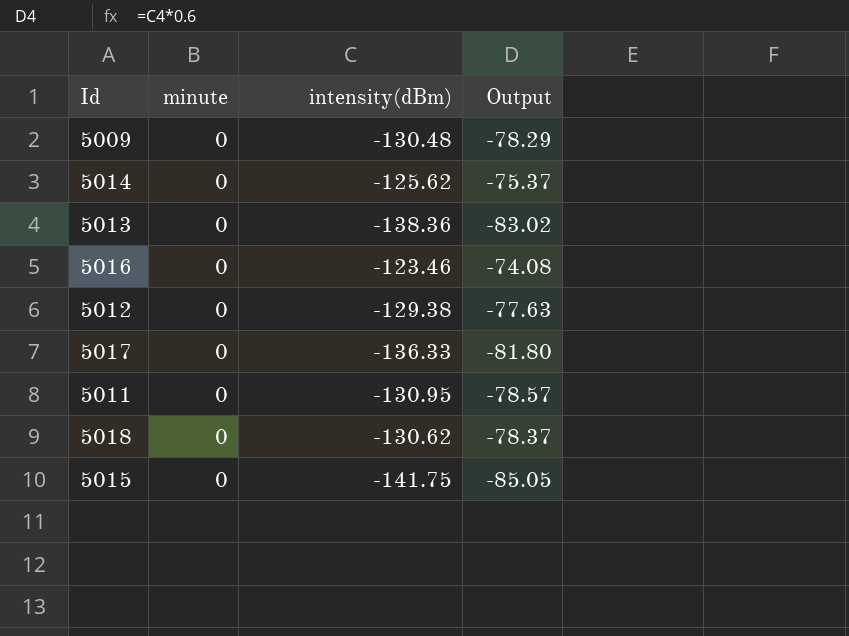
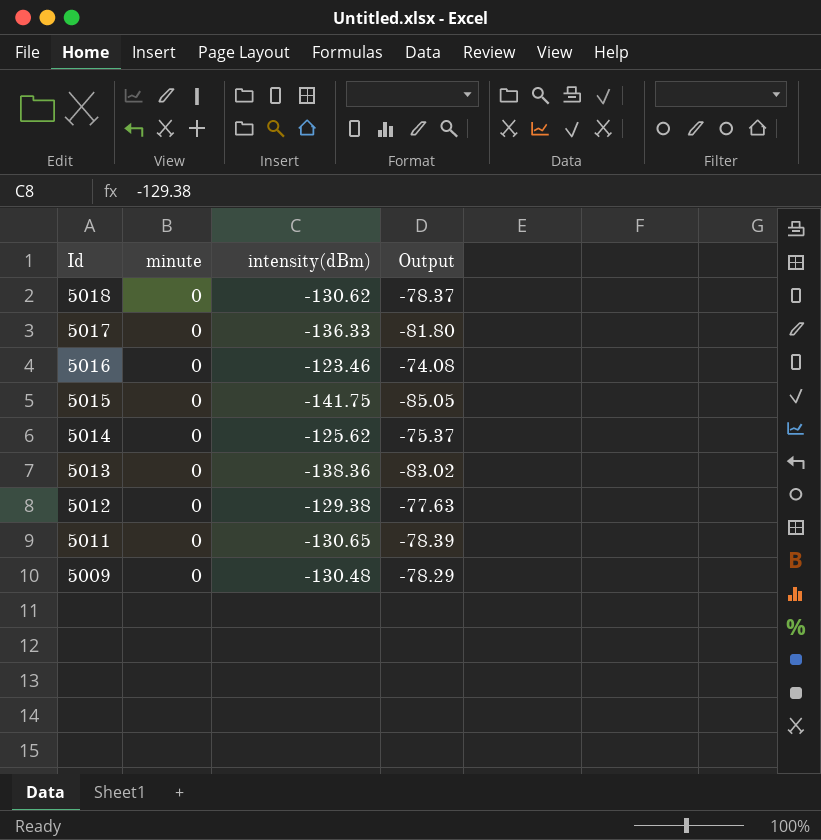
row order: none -> Id descending
5011 | intensity(dBm): -130.95 -> -130.65
5011 | Output: -78.57 -> -78.39

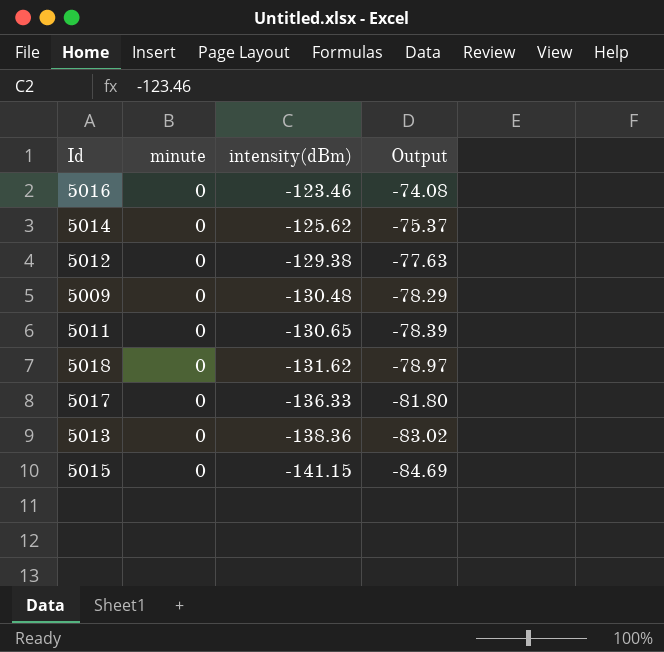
row order: Id descending -> intensity(dBm) descending
5018 | intensity(dBm): -130.62 -> -131.62
5018 | Output: -78.37 -> -78.97
5015 | intensity(dBm): -141.75 -> -141.15
5015 | Output: -85.05 -> -84.69

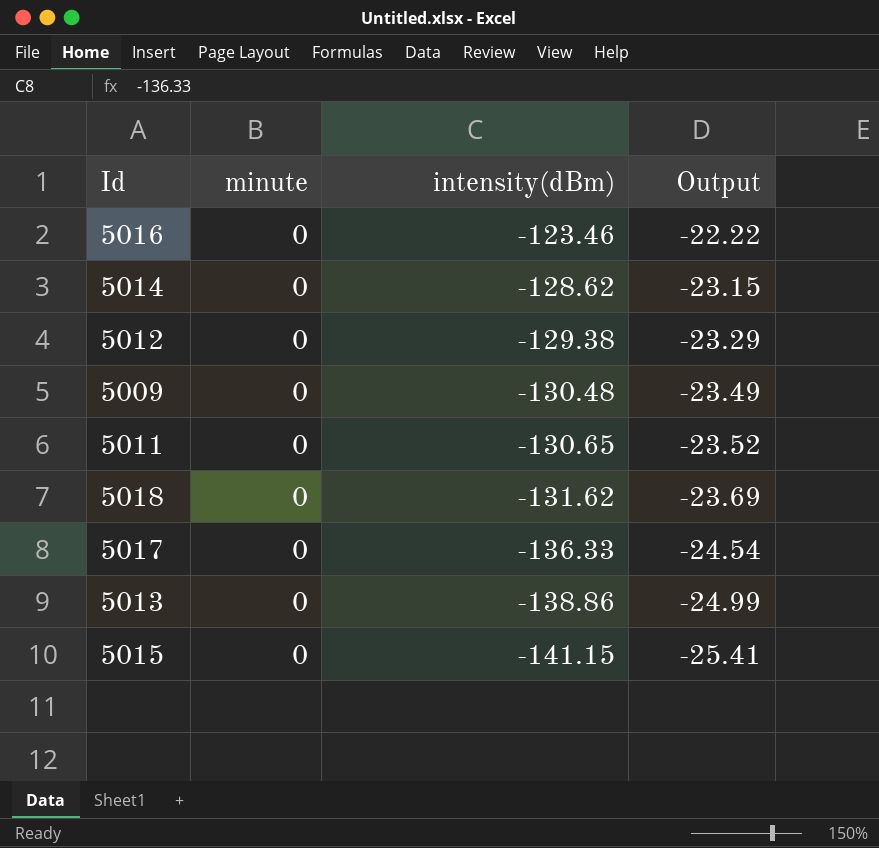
column Output | formula: [intensity(dBm)] * 0.6 -> [intensity(dBm)] * 0.18
5014 | intensity(dBm): -125.62 -> -128.62
5013 | intensity(dBm): -138.36 -> -138.86

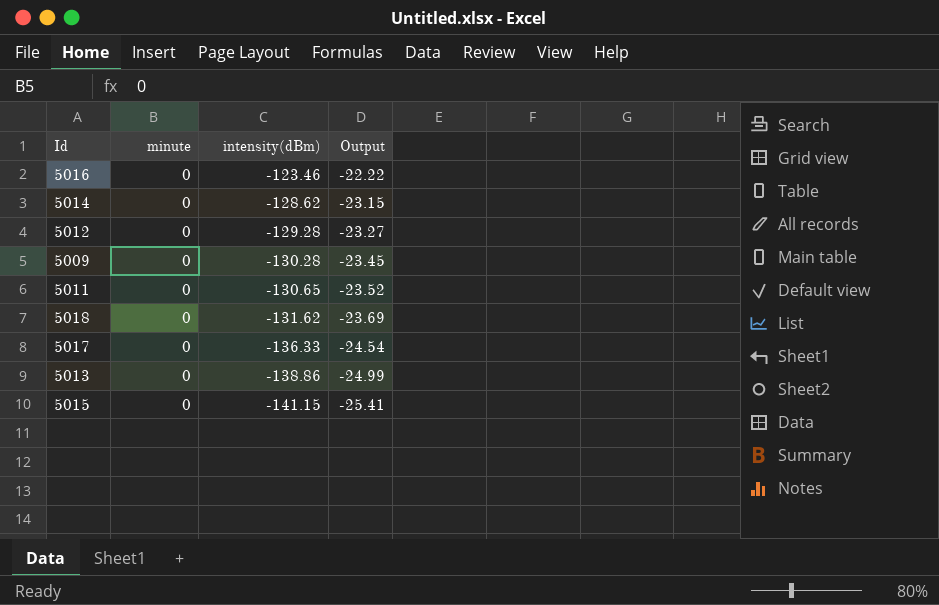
5012 | intensity(dBm): -129.38 -> -129.28
5012 | Output: -23.29 -> -23.27
5009 | intensity(dBm): -130.48 -> -130.28
5009 | Output: -23.49 -> -23.45

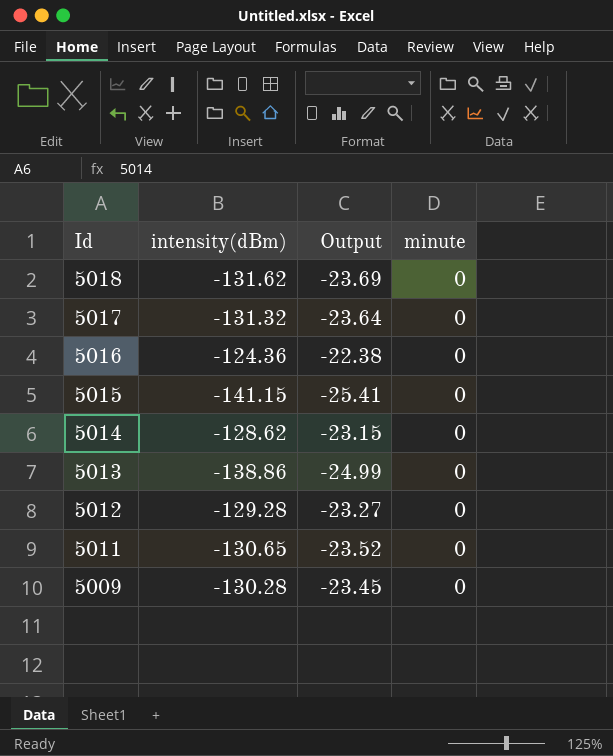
row order: intensity(dBm) descending -> Id descending
column minute | position: 2 -> 4
5017 | intensity(dBm): -136.33 -> -131.32
5017 | Output: -24.54 -> -23.64
5016 | intensity(dBm): -123.46 -> -124.36
5016 | Output: -22.22 -> -22.38

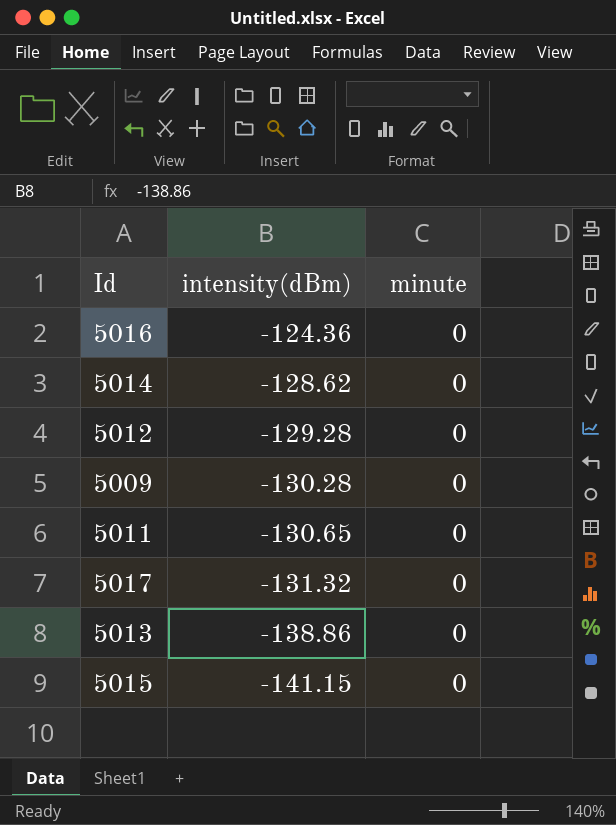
row order: Id descending -> intensity(dBm) descending
column Output | formula: [intensity(dBm)] * 0.18 -> none
row 5018: -131.62 | -23.69 | 0 -> none

